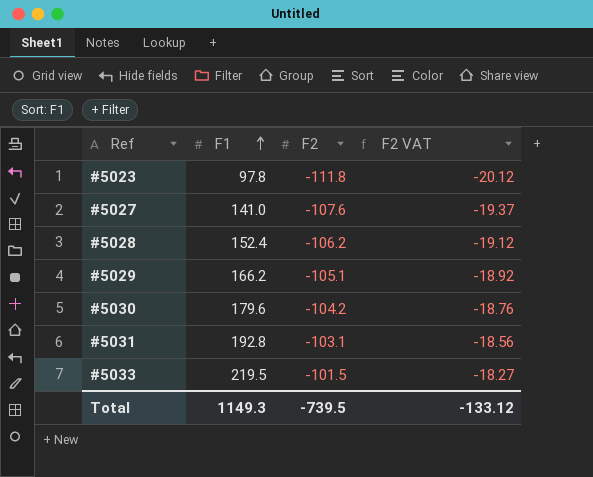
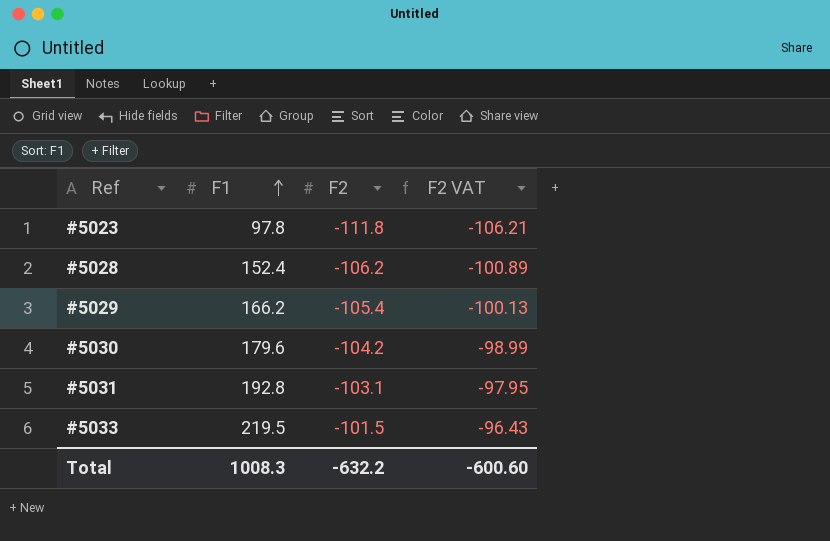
column F2 VAT | formula: [F2] * 0.18 -> [F2] * 0.95
row #5027: 141.0 | -107.6 | -19.37 -> none
#5029 | F2: -105.1 -> -105.4
Total | F1: 1149.3 -> 1008.3
Total | F2: -739.5 -> -632.2
Total | F2 VAT: -133.12 -> -600.60

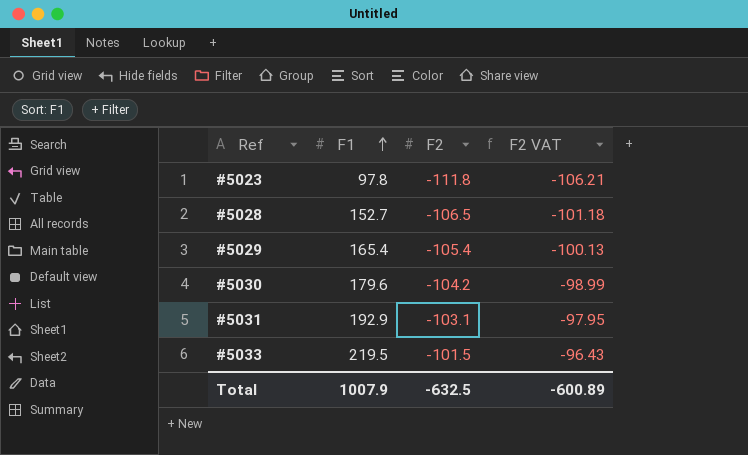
#5028 | F1: 152.4 -> 152.7
#5028 | F2: -106.2 -> -106.5
#5028 | F2 VAT: -100.89 -> -101.18
#5029 | F1: 166.2 -> 165.4
#5031 | F1: 192.8 -> 192.9
Total | F1: 1008.3 -> 1007.9
Total | F2: -632.2 -> -632.5
Total | F2 VAT: -600.60 -> -600.89

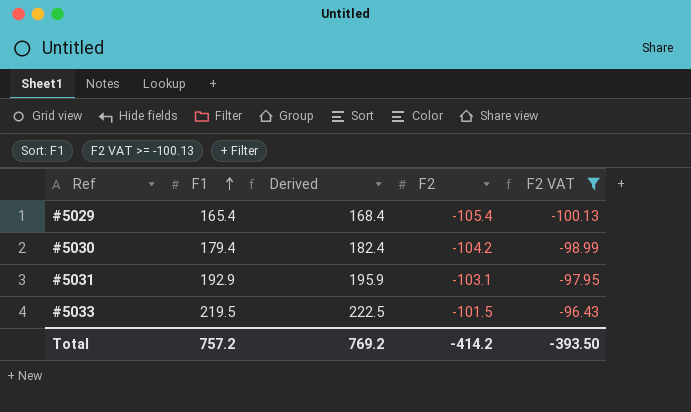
filter: none -> F2 VAT >= -100.13
column Derived | formula: none -> [F1] + 3
#5030 | F1: 179.6 -> 179.4
Total | F1: 1007.9 -> 757.2
Total | F2: -632.5 -> -414.2
Total | F2 VAT: -600.89 -> -393.50

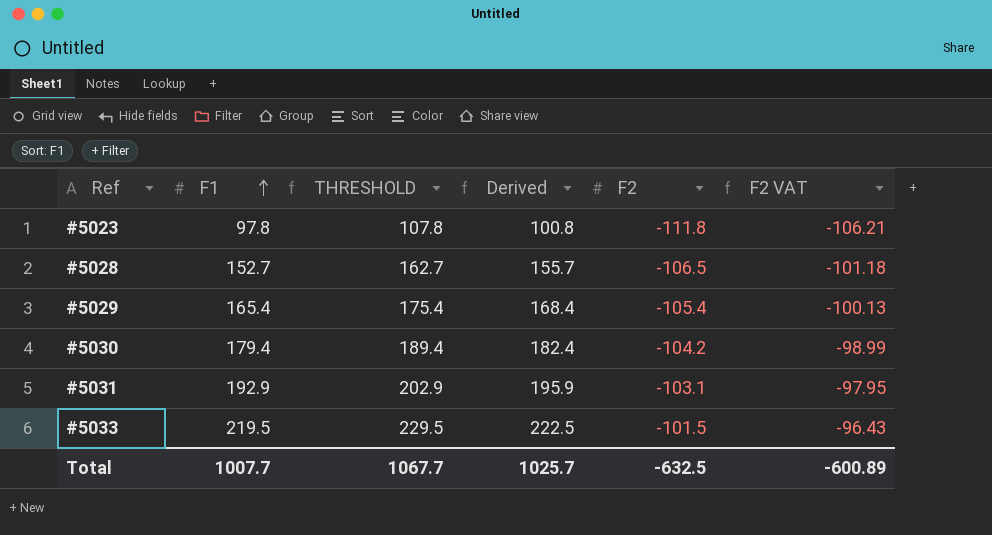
filter: F2 VAT >= -100.13 -> none
column THRESHOLD | formula: none -> [F1] + 10
Total | F1: 757.2 -> 1007.7
Total | Derived: 769.2 -> 1025.7
Total | F2: -414.2 -> -632.5
Total | F2 VAT: -393.50 -> -600.89

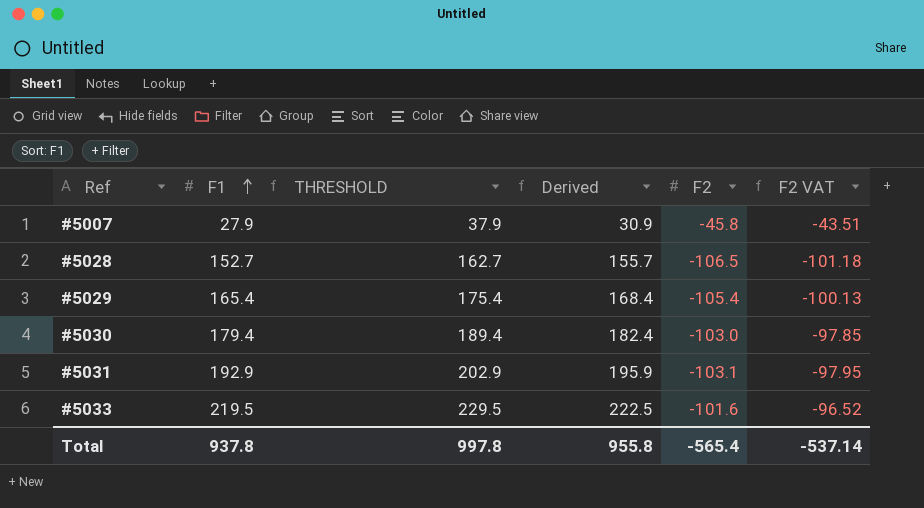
row #5023: 97.8 | 107.8 | 100.8 | -111.8 | -106.21 -> none
row #5007: none -> 27.9 | 37.9 | 30.9 | -45.8 | -43.51
#5030 | F2: -104.2 -> -103.0
#5030 | F2 VAT: -98.99 -> -97.85
#5033 | F2: -101.5 -> -101.6
#5033 | F2 VAT: -96.43 -> -96.52
Total | F1: 1007.7 -> 937.8
Total | THRESHOLD: 1067.7 -> 997.8
Total | Derived: 1025.7 -> 955.8
Total | F2: -632.5 -> -565.4
Total | F2 VAT: -600.89 -> -537.14

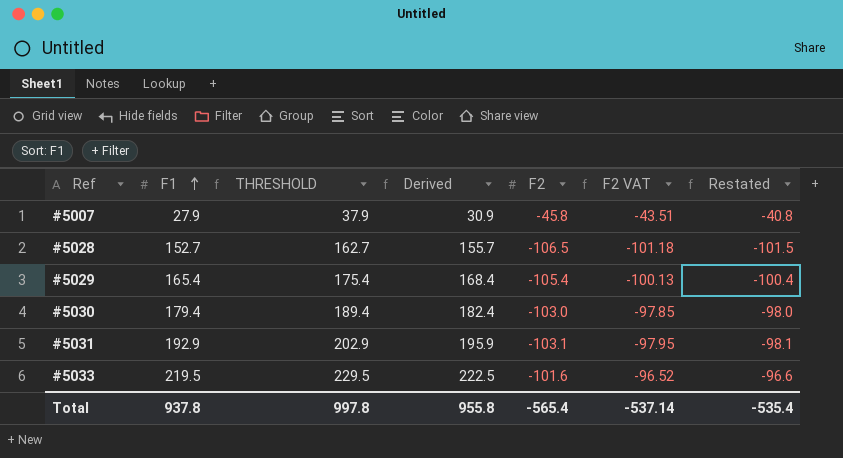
column Restated | formula: none -> [F2] + 5

